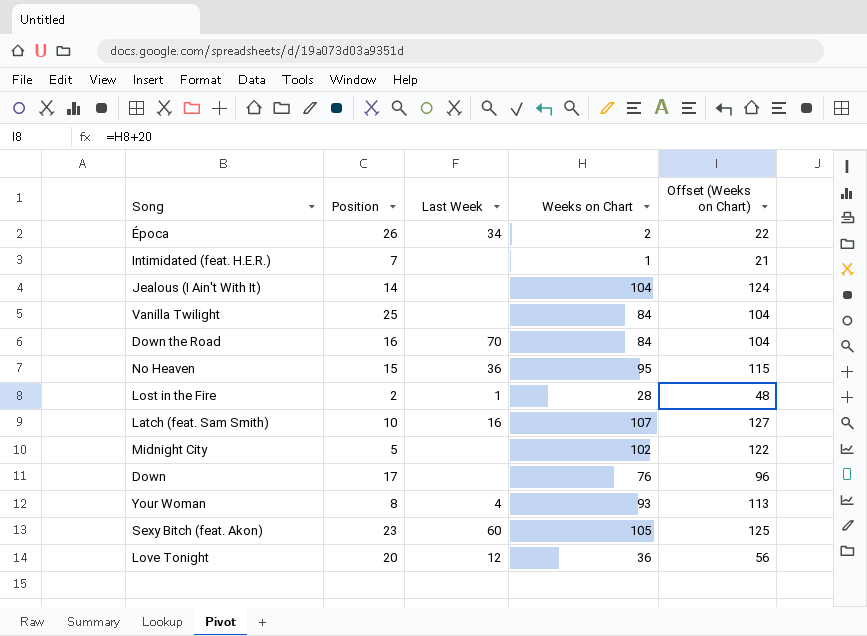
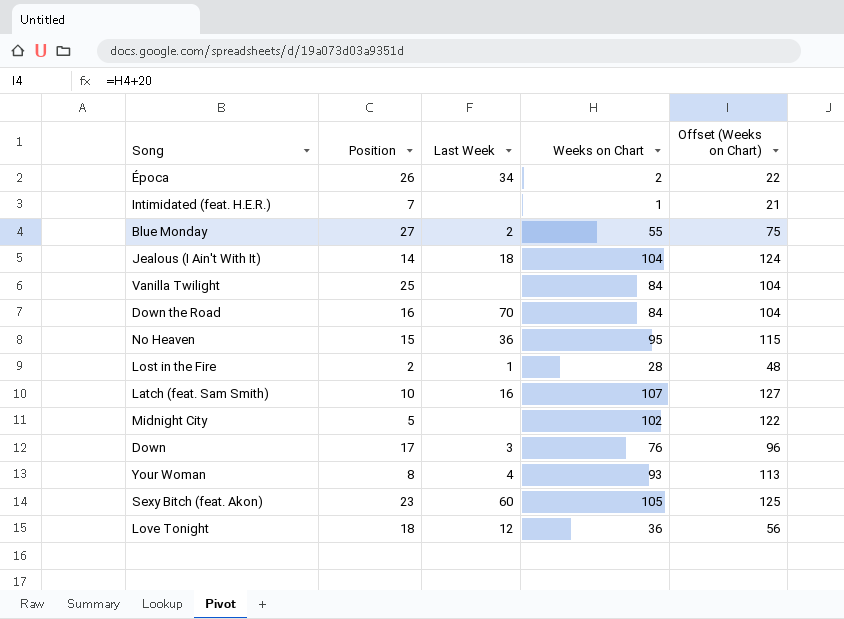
row Blue Monday: none -> 27 | 2 | 55 | 75
Jealous (I Ain't With It) | Last Week: none -> 18
Down | Last Week: none -> 3
Love Tonight | Position: 20 -> 18

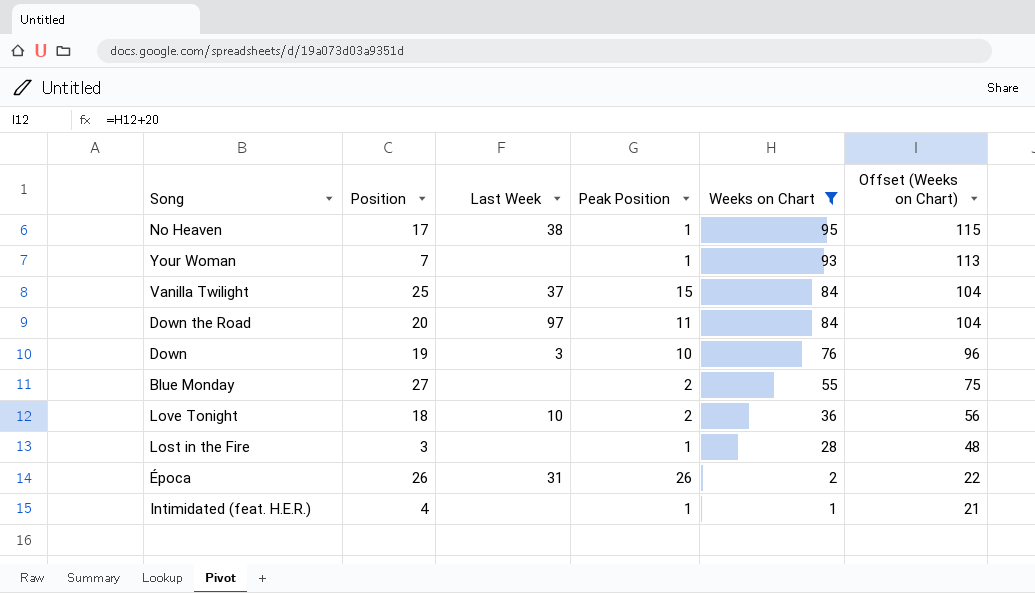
filter: none -> Weeks on Chart <= 95
row order: none -> Weeks on Chart descending
column Peak Position | position: none -> 4
No Heaven | Position: 15 -> 17
No Heaven | Last Week: 36 -> 38
Your Woman | Position: 8 -> 7
Your Woman | Last Week: 4 -> none
Vanilla Twilight | Last Week: none -> 37
Down the Road | Position: 16 -> 20
Down the Road | Last Week: 70 -> 97
Down | Position: 17 -> 19
Blue Monday | Last Week: 2 -> none
Love Tonight | Last Week: 12 -> 10
Lost in the Fire | Position: 2 -> 3
Lost in the Fire | Last Week: 1 -> none
Época | Last Week: 34 -> 31
Intimidated (feat. H.E.R.) | Position: 7 -> 4

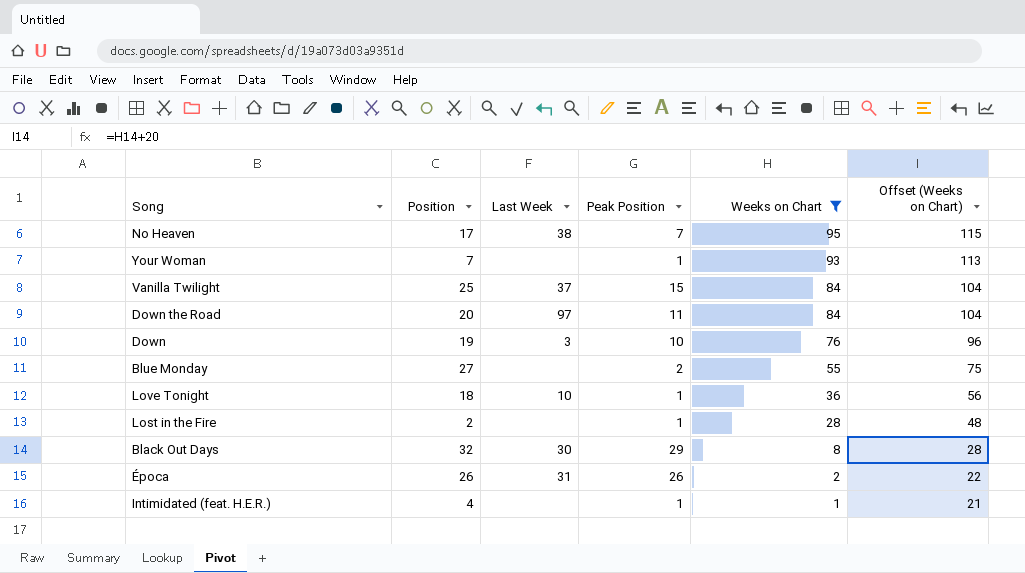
No Heaven | Peak Position: 1 -> 7
Love Tonight | Peak Position: 2 -> 1
Lost in the Fire | Position: 3 -> 2
row Black Out Days: none -> 32 | 30 | 29 | 8 | 28

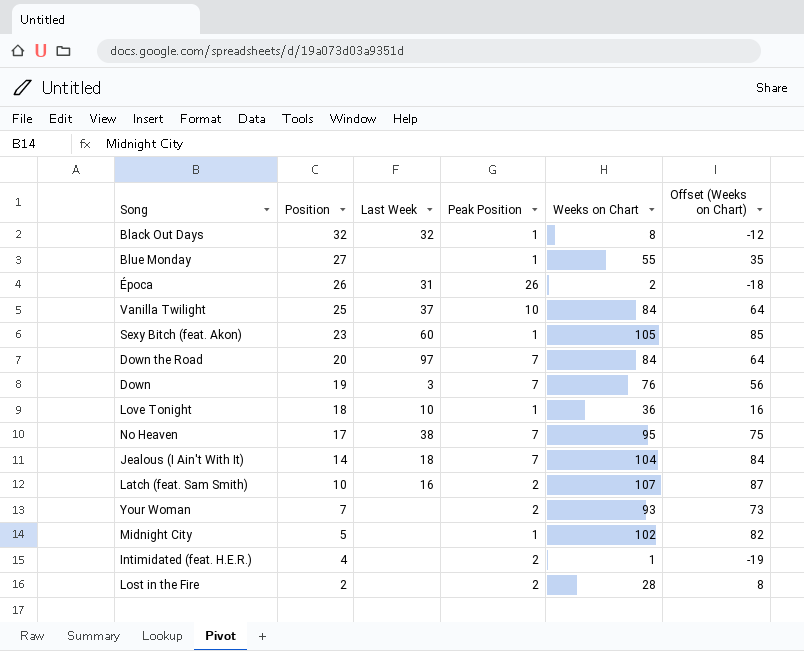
filter: Weeks on Chart <= 95 -> none
row order: Weeks on Chart descending -> Position descending
column Offset (Weeks on Chart) | formula: [Weeks on Chart] + 20 -> [Weeks on Chart] - 20
Black Out Days | Last Week: 30 -> 32
Black Out Days | Peak Position: 29 -> 1
Blue Monday | Peak Position: 2 -> 1
Vanilla Twilight | Peak Position: 15 -> 10
Down the Road | Peak Position: 11 -> 7
Down | Peak Position: 10 -> 7
Your Woman | Peak Position: 1 -> 2
Intimidated (feat. H.E.R.) | Peak Position: 1 -> 2
Lost in the Fire | Peak Position: 1 -> 2

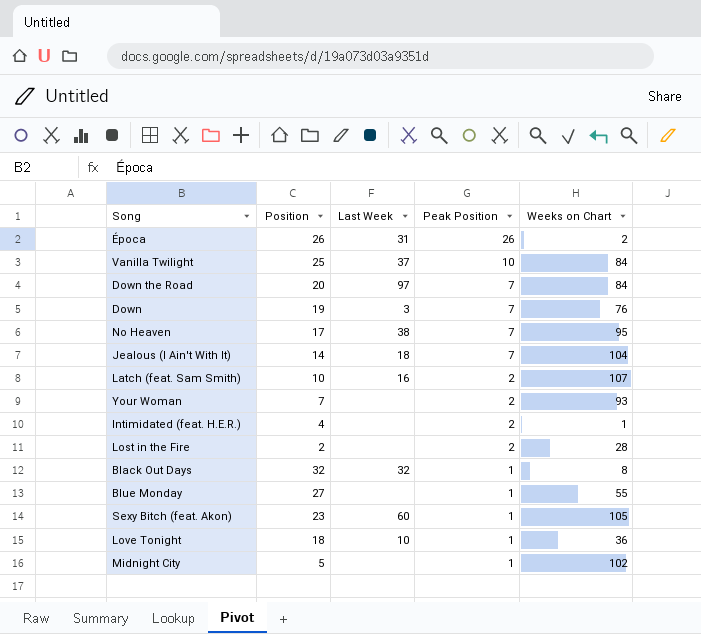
row order: Position descending -> Peak Position descending
column Offset (Weeks on Chart) | formula: [Weeks on Chart] - 20 -> none

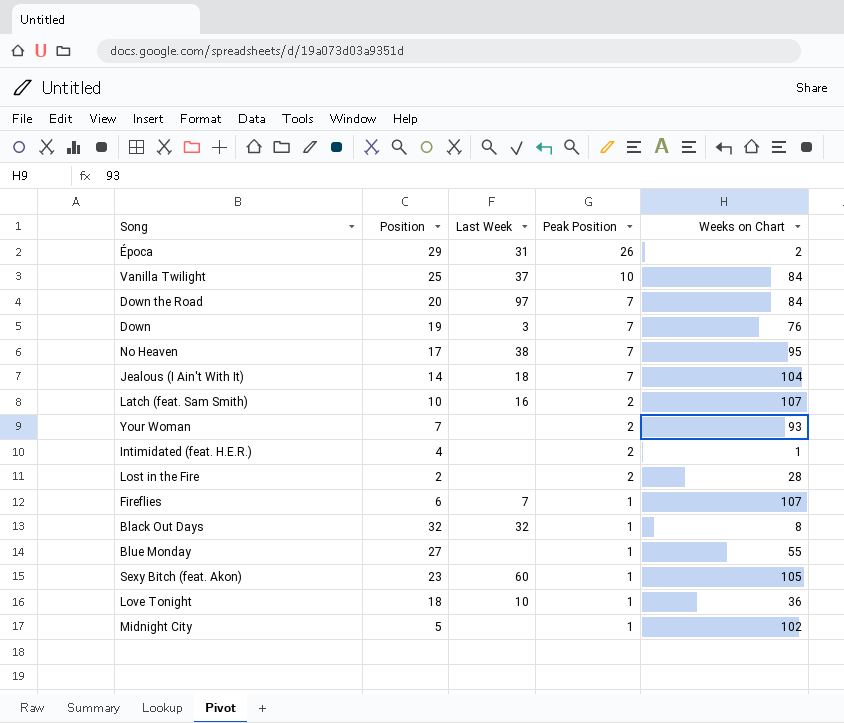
Época | Position: 26 -> 29
row Fireflies: none -> 6 | 7 | 1 | 107

